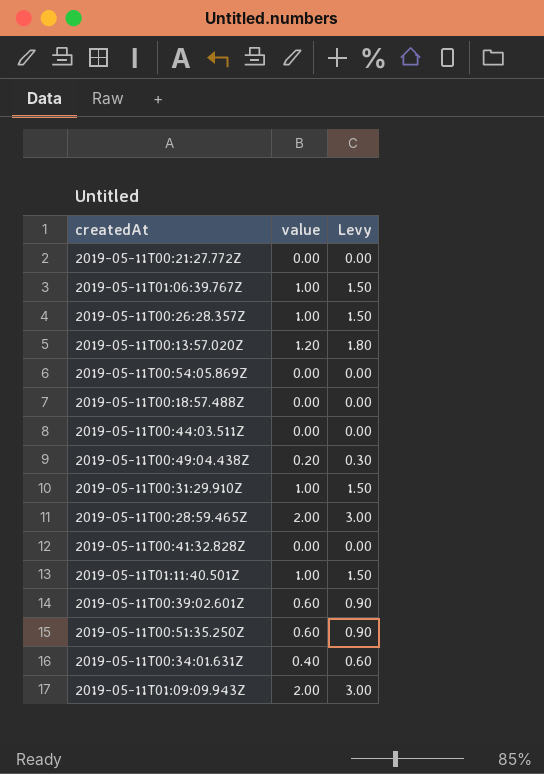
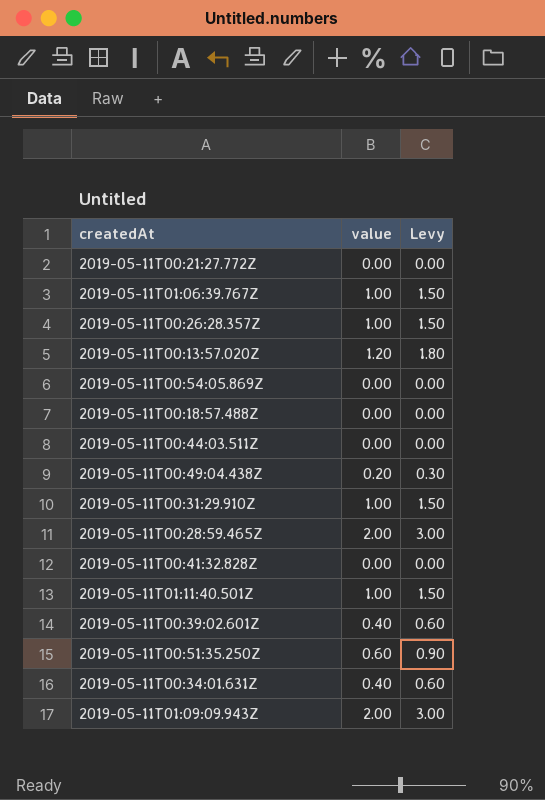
2019-05-11T00:39:02.601Z | value: 0.60 -> 0.40
2019-05-11T00:39:02.601Z | Levy: 0.90 -> 0.60

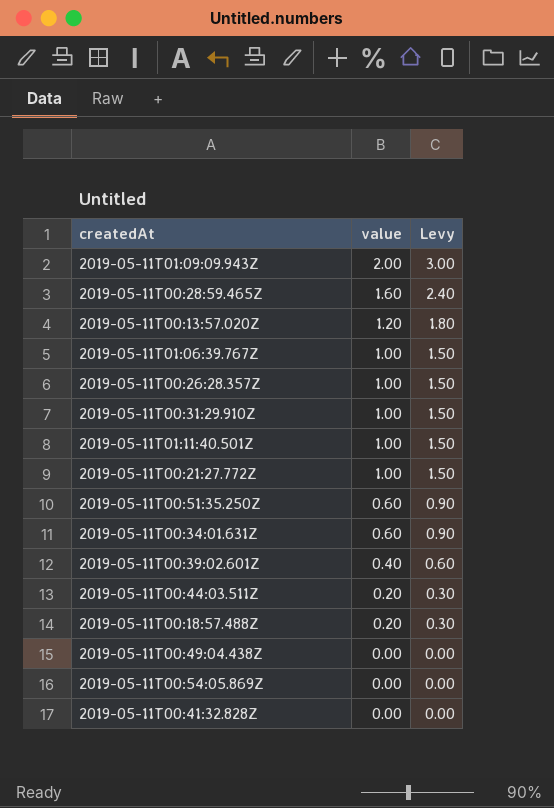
row order: none -> value descending
2019-05-11T00:28:59.465Z | value: 2.00 -> 1.60
2019-05-11T00:28:59.465Z | Levy: 3.00 -> 2.40
2019-05-11T00:21:27.772Z | value: 0.00 -> 1.00
2019-05-11T00:21:27.772Z | Levy: 0.00 -> 1.50
2019-05-11T00:34:01.631Z | value: 0.40 -> 0.60
2019-05-11T00:34:01.631Z | Levy: 0.60 -> 0.90
2019-05-11T00:44:03.511Z | value: 0.00 -> 0.20
2019-05-11T00:44:03.511Z | Levy: 0.00 -> 0.30
2019-05-11T00:18:57.488Z | value: 0.00 -> 0.20
2019-05-11T00:18:57.488Z | Levy: 0.00 -> 0.30
2019-05-11T00:49:04.438Z | value: 0.20 -> 0.00
2019-05-11T00:49:04.438Z | Levy: 0.30 -> 0.00

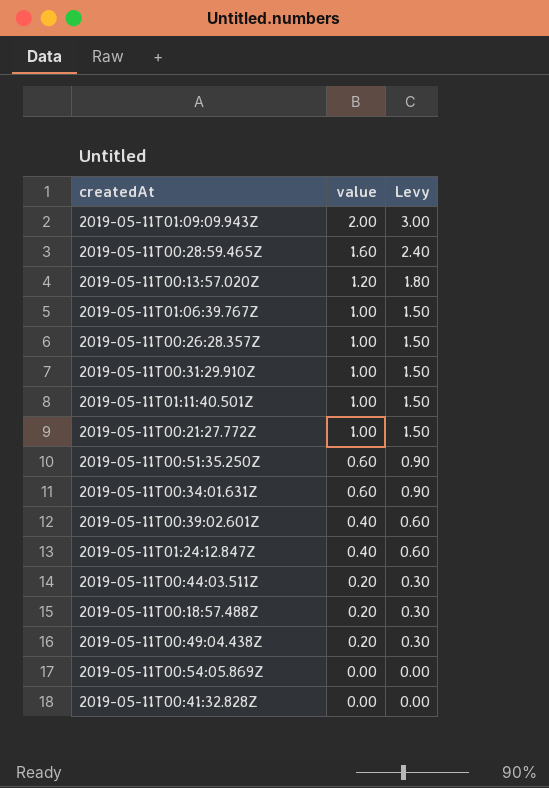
row 2019-05-11T01:24:12.847Z: none -> 0.40 | 0.60
2019-05-11T00:49:04.438Z | value: 0.00 -> 0.20
2019-05-11T00:49:04.438Z | Levy: 0.00 -> 0.30

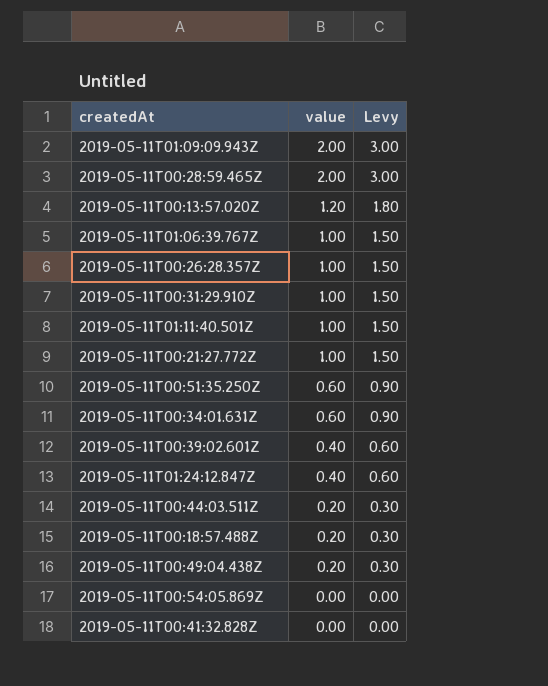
2019-05-11T00:28:59.465Z | value: 1.60 -> 2.00
2019-05-11T00:28:59.465Z | Levy: 2.40 -> 3.00

